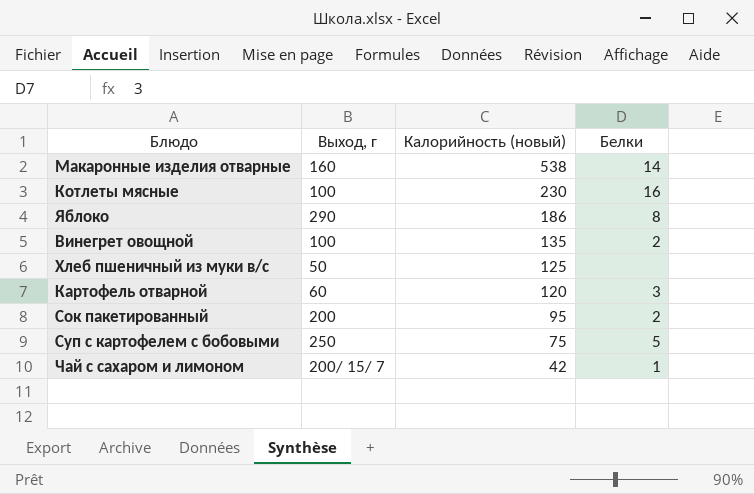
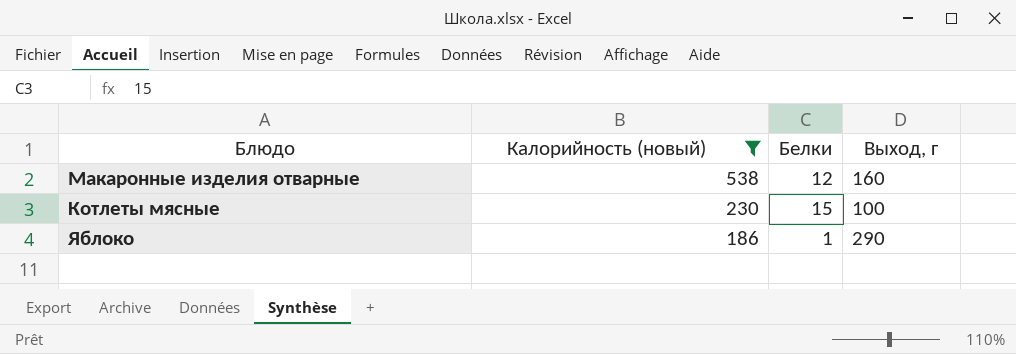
filter: none -> Калорийность (новый) >= 186
column Выход, г | position: 2 -> 4
Макаронные изделия отварные | Белки: 14 -> 12
Котлеты мясные | Белки: 16 -> 15
Яблоко | Белки: 8 -> 1

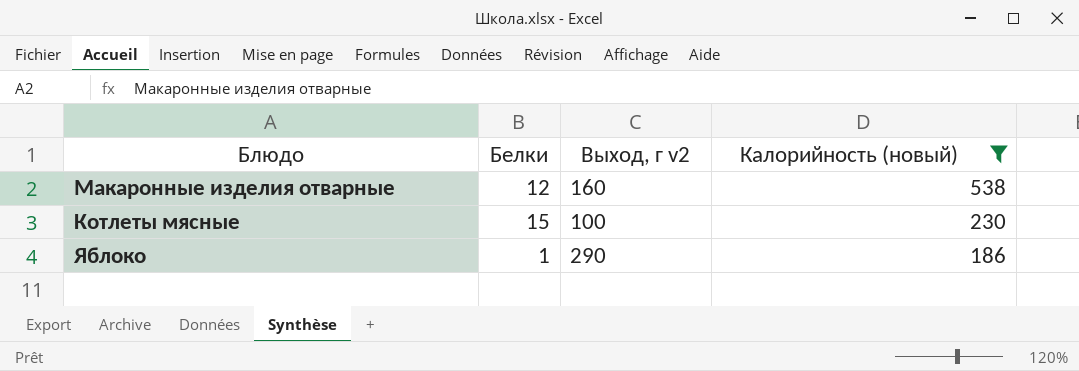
column name: Выход, г -> Выход, г v2
column Калорийность (новый) | position: 2 -> 4

